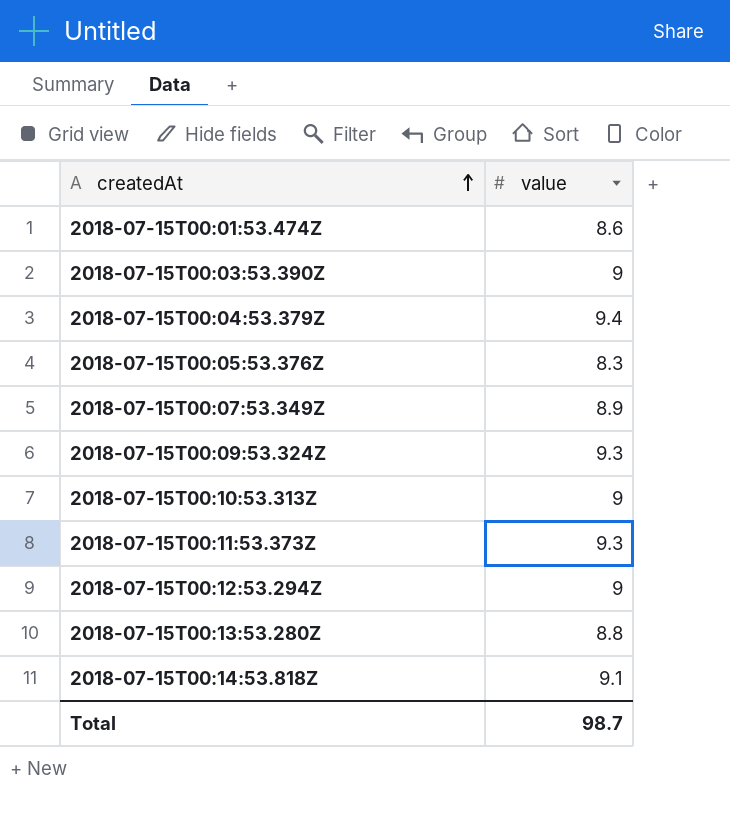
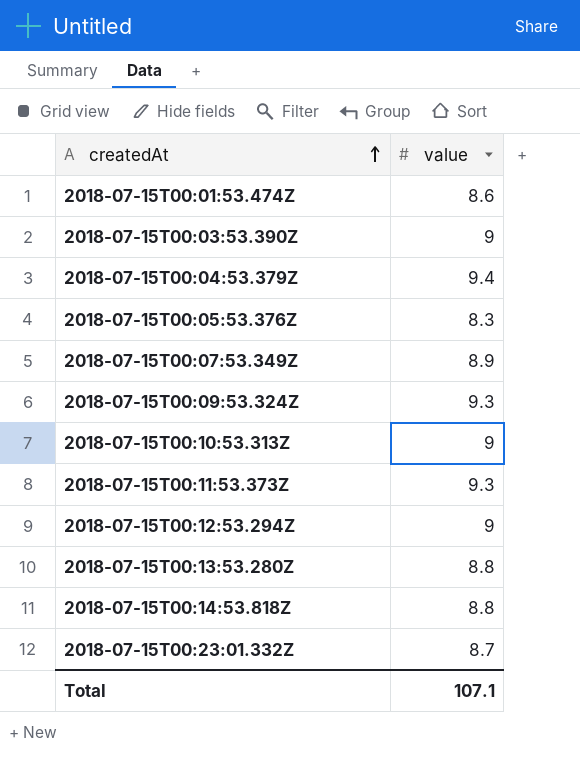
2018-07-15T00:14:53.818Z | value: 9.1 -> 8.8
row 2018-07-15T00:23:01.332Z: none -> 8.7
Total | value: 98.7 -> 107.1

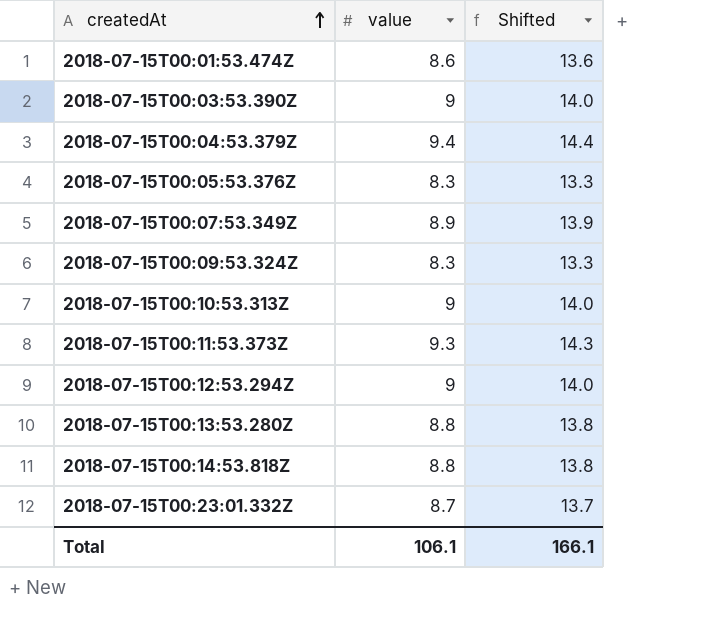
column Shifted | formula: none -> [value] + 5
2018-07-15T00:09:53.324Z | value: 9.3 -> 8.3
Total | value: 107.1 -> 106.1

